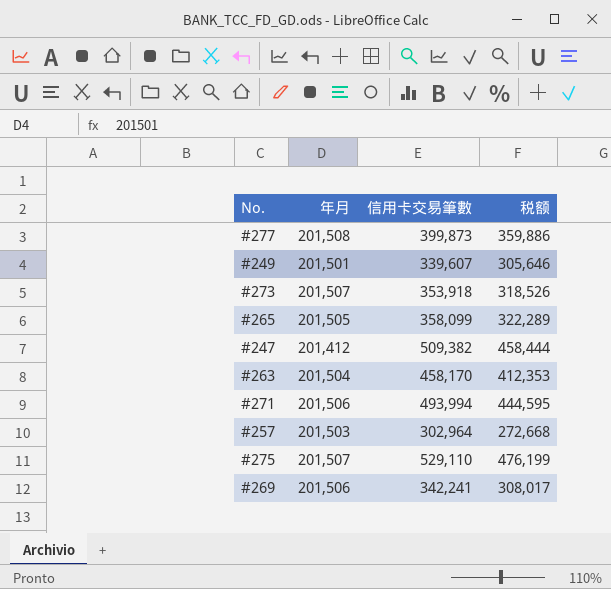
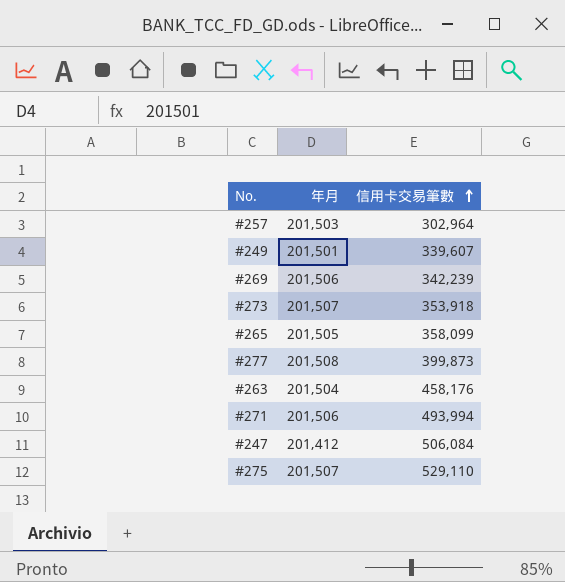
row order: none -> 信用卡交易筆數 ascending
column 税额 | formula: [信用卡交易筆數] * 0.9 -> none
#269 | 信用卡交易筆數: 342,241 -> 342,239
#263 | 信用卡交易筆數: 458,170 -> 458,176
#247 | 信用卡交易筆數: 509,382 -> 506,084

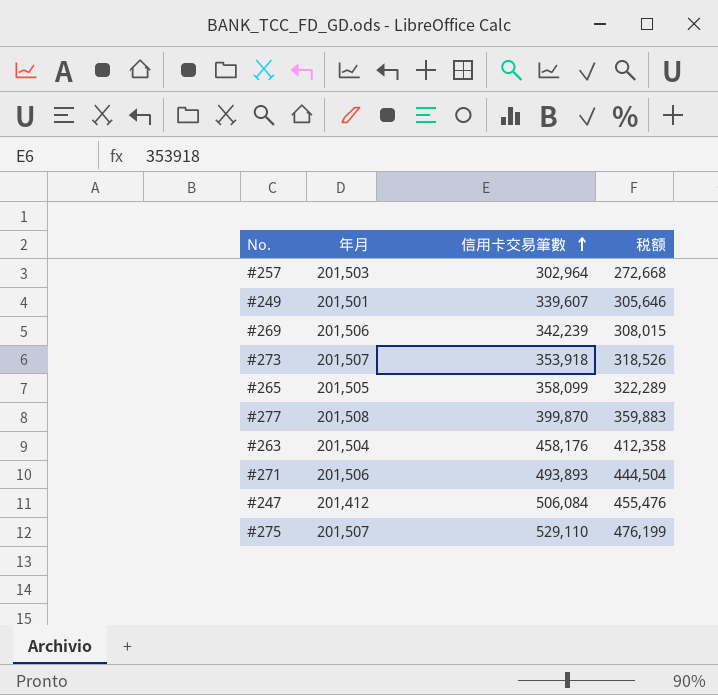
column 税额 | formula: none -> [信用卡交易筆數] * 0.9
#277 | 信用卡交易筆數: 399,873 -> 399,870
#271 | 信用卡交易筆數: 493,994 -> 493,893

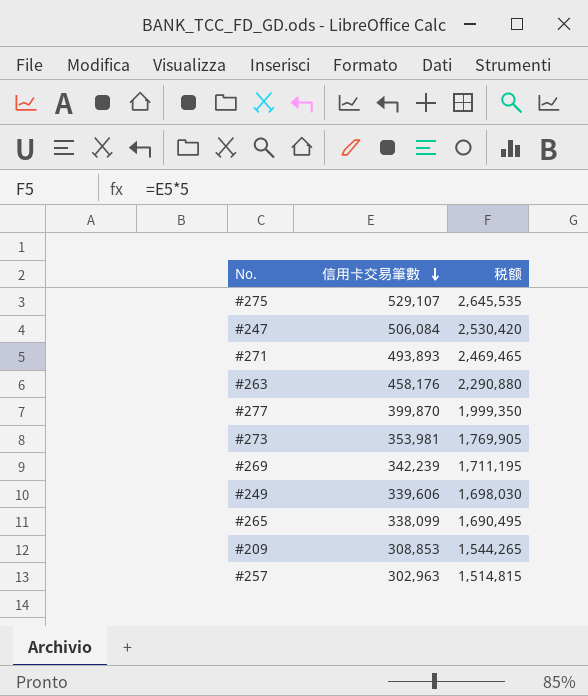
row order: 信用卡交易筆數 ascending -> 信用卡交易筆數 descending
column 年月 | position: 2 -> none
column 税额 | formula: [信用卡交易筆數] * 0.9 -> [信用卡交易筆數] * 5
#275 | 信用卡交易筆數: 529,110 -> 529,107
#273 | 信用卡交易筆數: 353,918 -> 353,981
#249 | 信用卡交易筆數: 339,607 -> 339,606
#265 | 信用卡交易筆數: 358,099 -> 338,099
row #209: none -> 308,853 | 1,544,265
#257 | 信用卡交易筆數: 302,964 -> 302,963

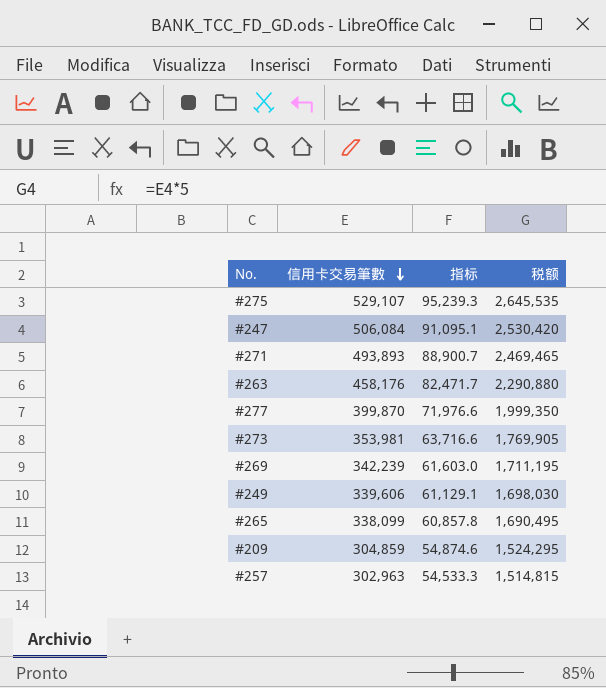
column 指标 | formula: none -> [信用卡交易筆數] * 0.18
#209 | 信用卡交易筆數: 308,853 -> 304,859
#209 | 税额: 1,544,265 -> 1,524,295

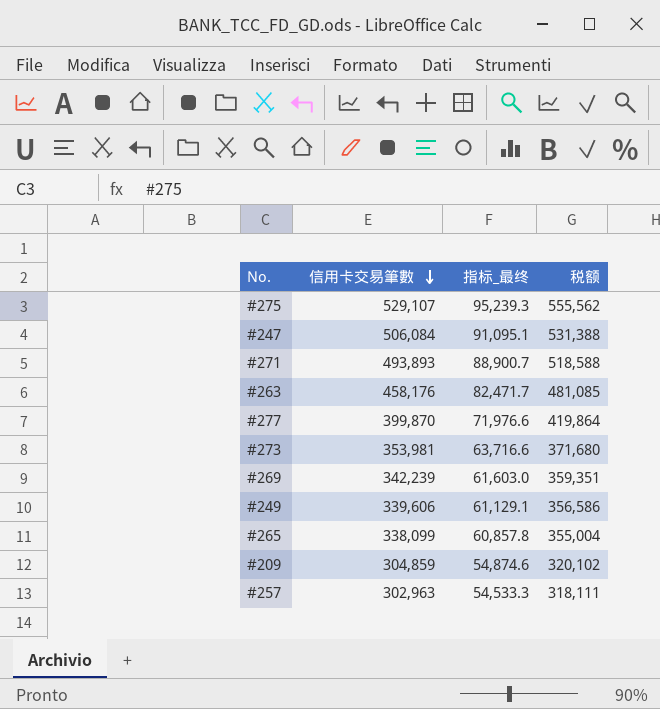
column name: 指标 -> 指标_最终
column 税额 | formula: [信用卡交易筆數] * 5 -> [信用卡交易筆數] * 1.05

